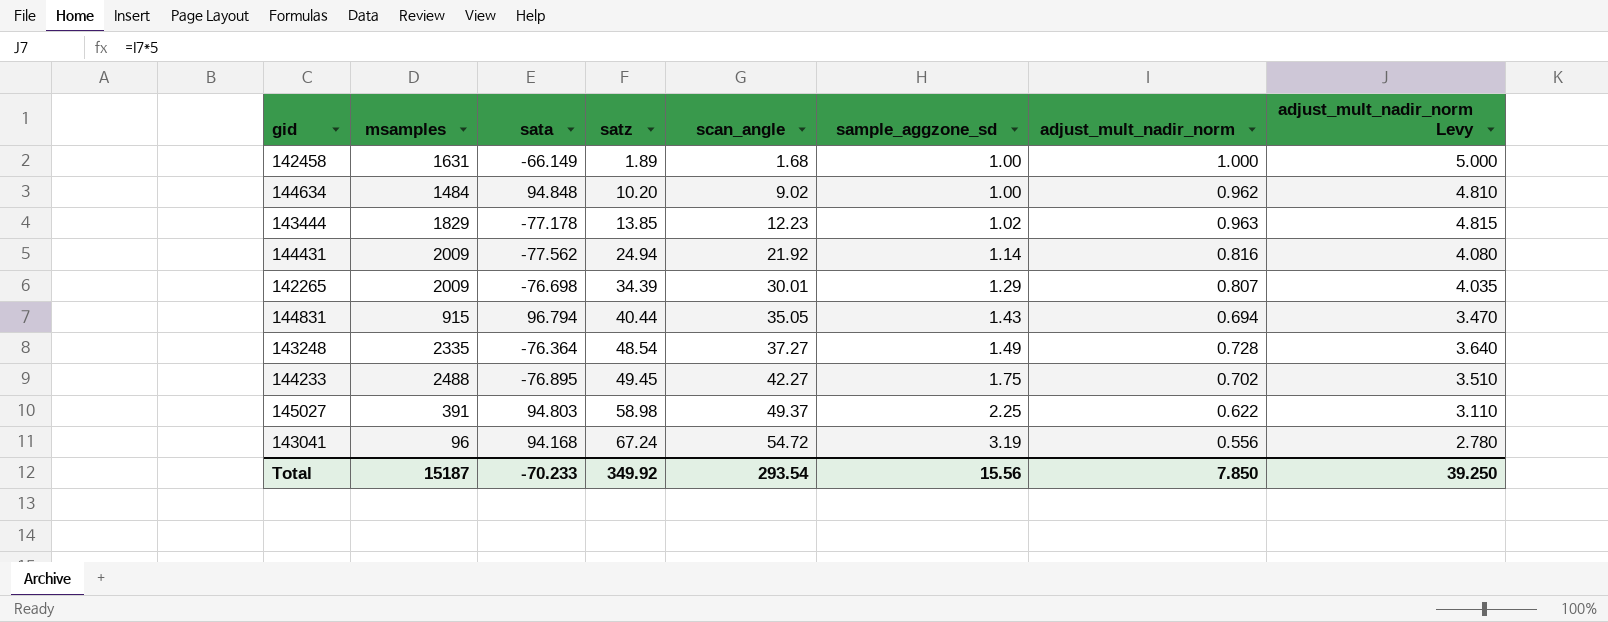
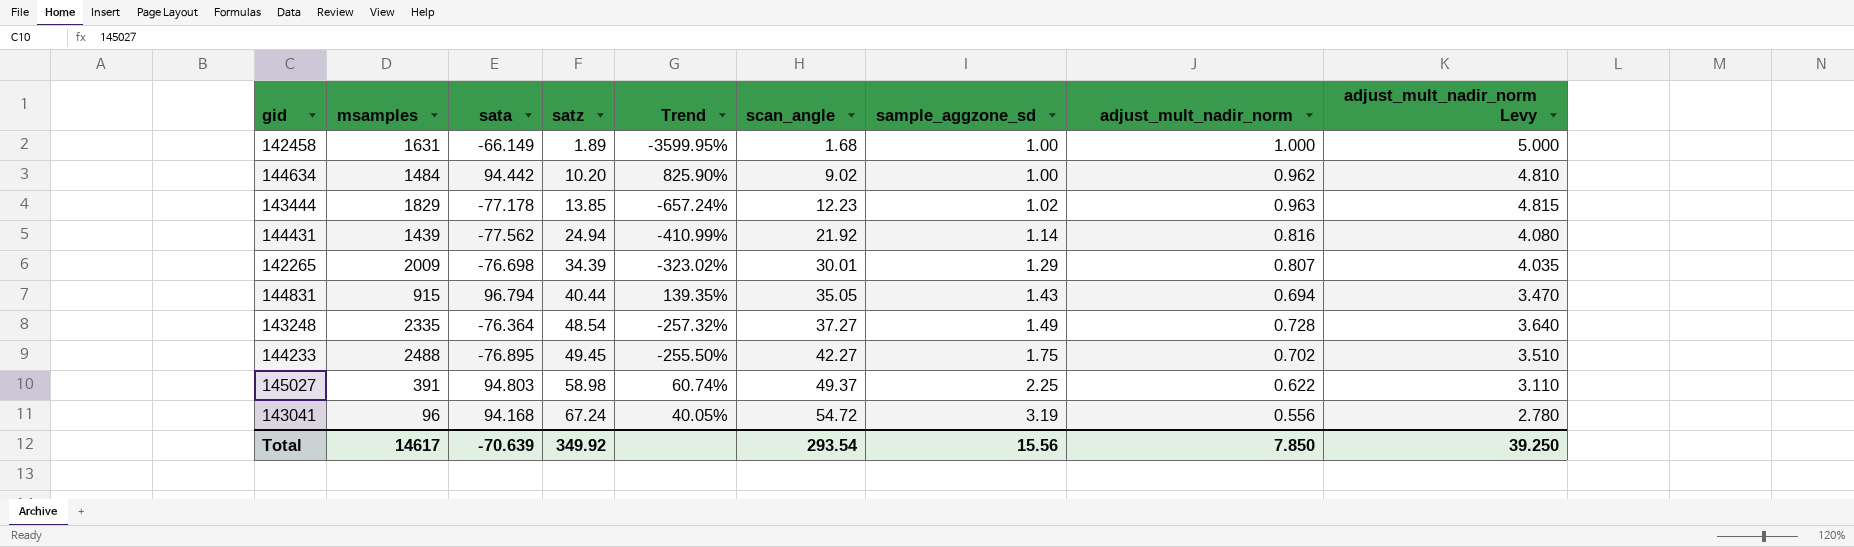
column Trend | formula: none -> ([sata] - [satz]) / [satz]
144634 | sata: 94.848 -> 94.442
144431 | msamples: 2009 -> 1439
Total | msamples: 15187 -> 14617
Total | sata: -70.233 -> -70.639

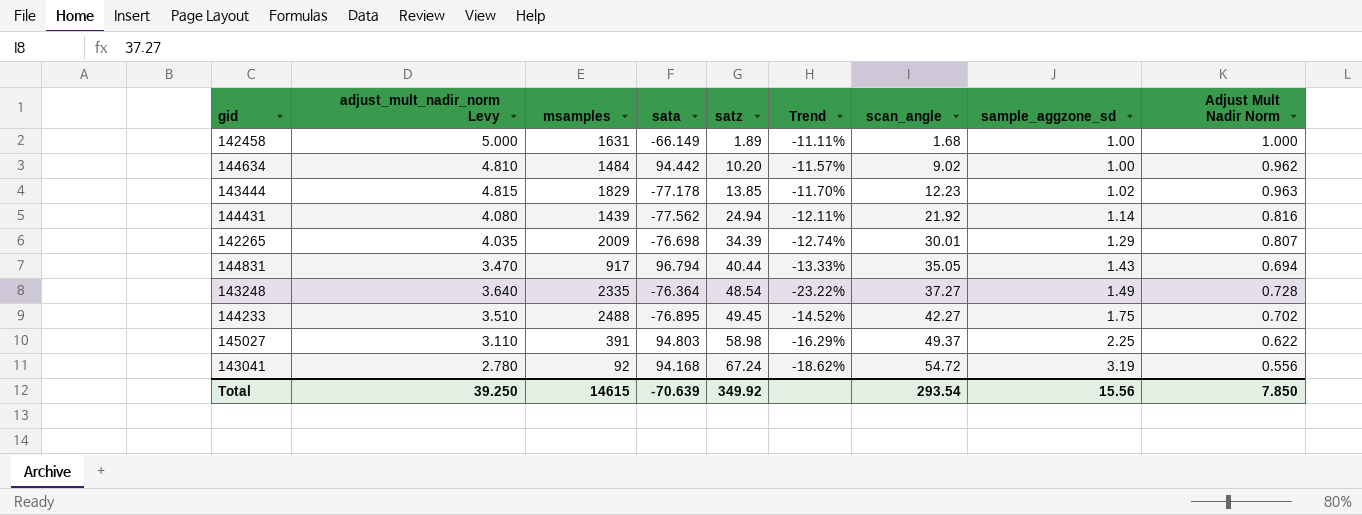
column adjust_mult_nadir_norm Levy | position: 9 -> 2
column Trend | formula: ([sata] - [satz]) / [satz] -> ([scan_angle] - [satz]) / [satz]
column name: adjust_mult_nadir_norm -> Adjust Mult Nadir Norm
144831 | msamples: 915 -> 917
143041 | msamples: 96 -> 92
Total | msamples: 14617 -> 14615

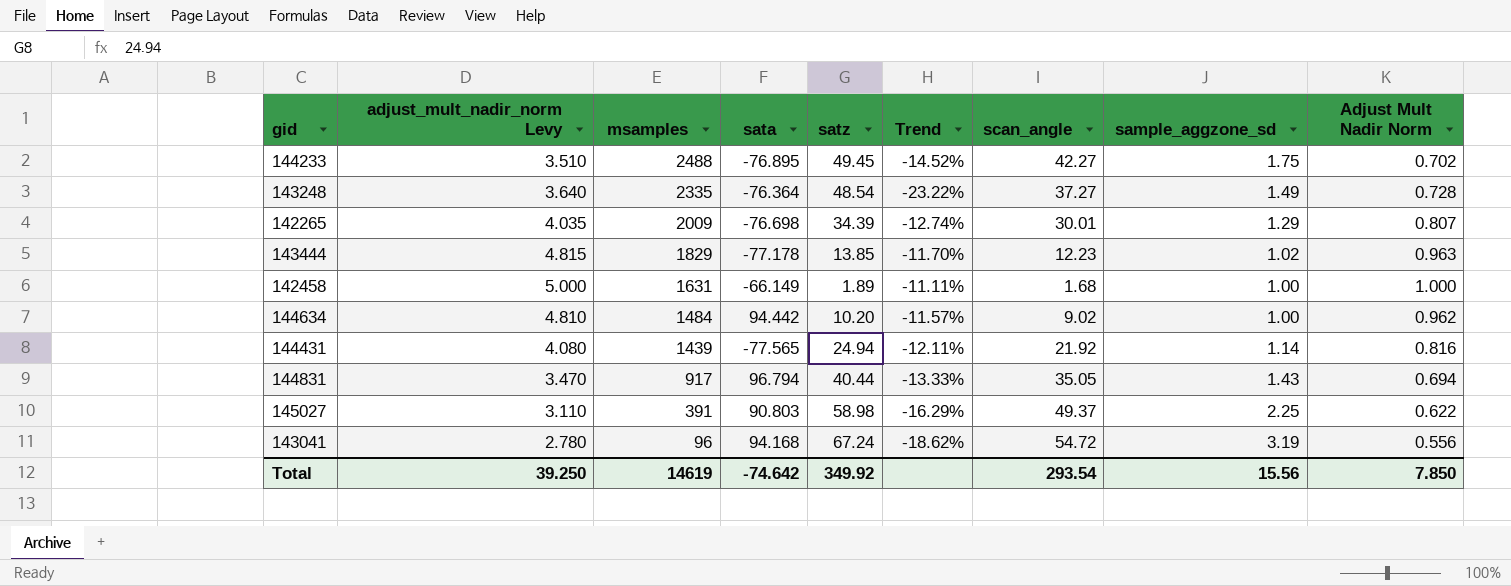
row order: satz ascending -> msamples descending
144431 | sata: -77.562 -> -77.565
145027 | sata: 94.803 -> 90.803
143041 | msamples: 92 -> 96
Total | msamples: 14615 -> 14619
Total | sata: -70.639 -> -74.642

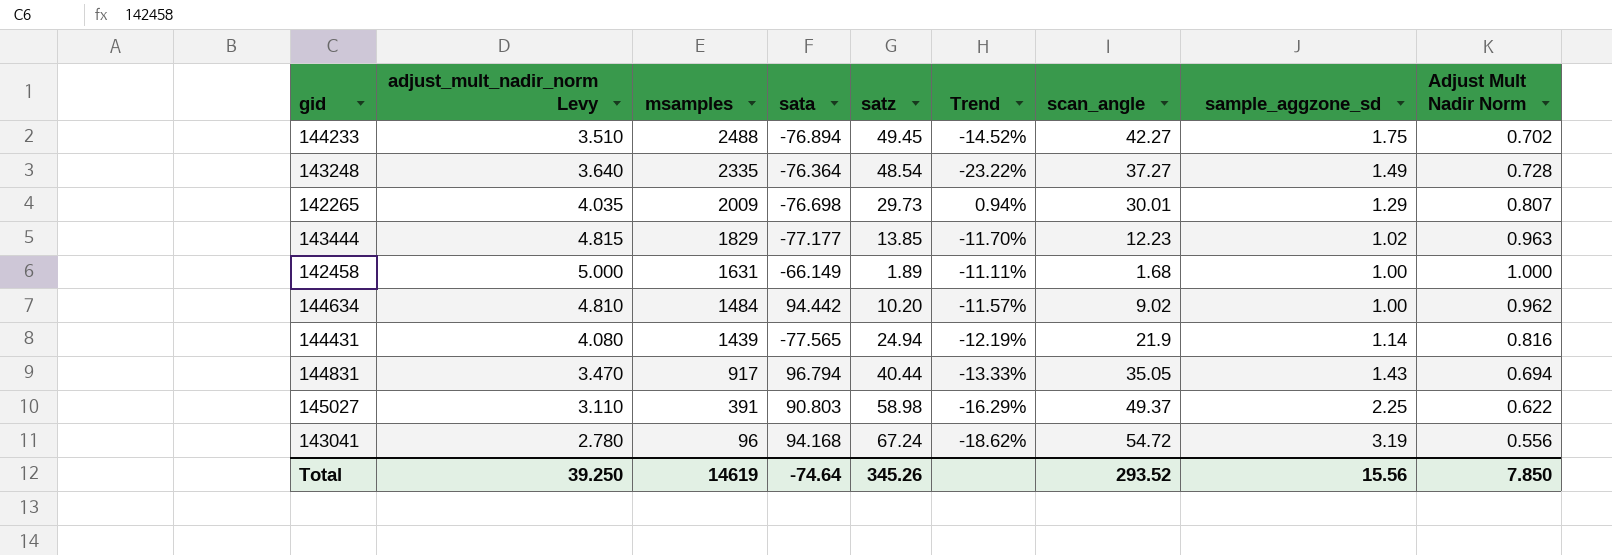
144233 | sata: -76.895 -> -76.894
142265 | satz: 34.39 -> 29.73
142265 | Trend: -12.74% -> 0.94%
143444 | sata: -77.178 -> -77.177
144431 | Trend: -12.11% -> -12.19%
144431 | scan_angle: 21.92 -> 21.9
Total | sata: -74.642 -> -74.64
Total | satz: 349.92 -> 345.26
Total | scan_angle: 293.54 -> 293.52

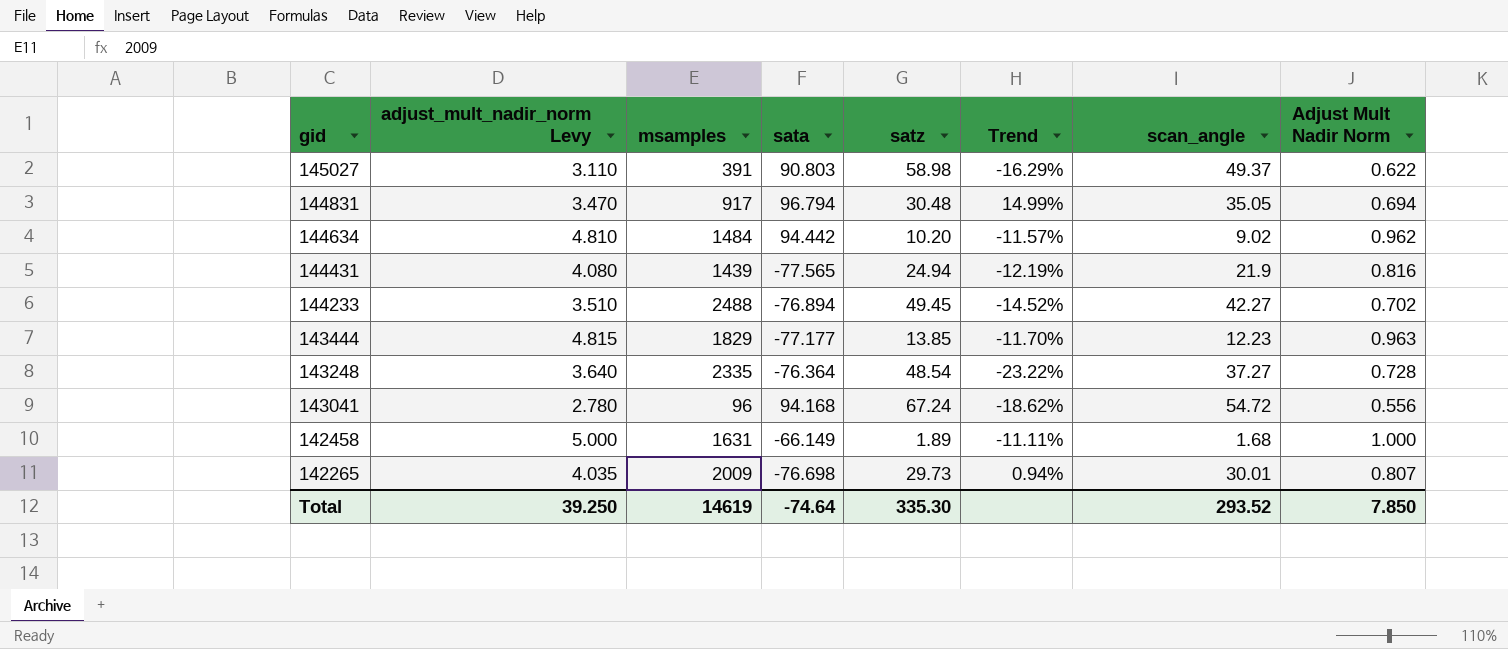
row order: msamples descending -> gid descending
column sample_aggzone_sd | position: 8 -> none
144831 | satz: 40.44 -> 30.48
144831 | Trend: -13.33% -> 14.99%
Total | satz: 345.26 -> 335.30

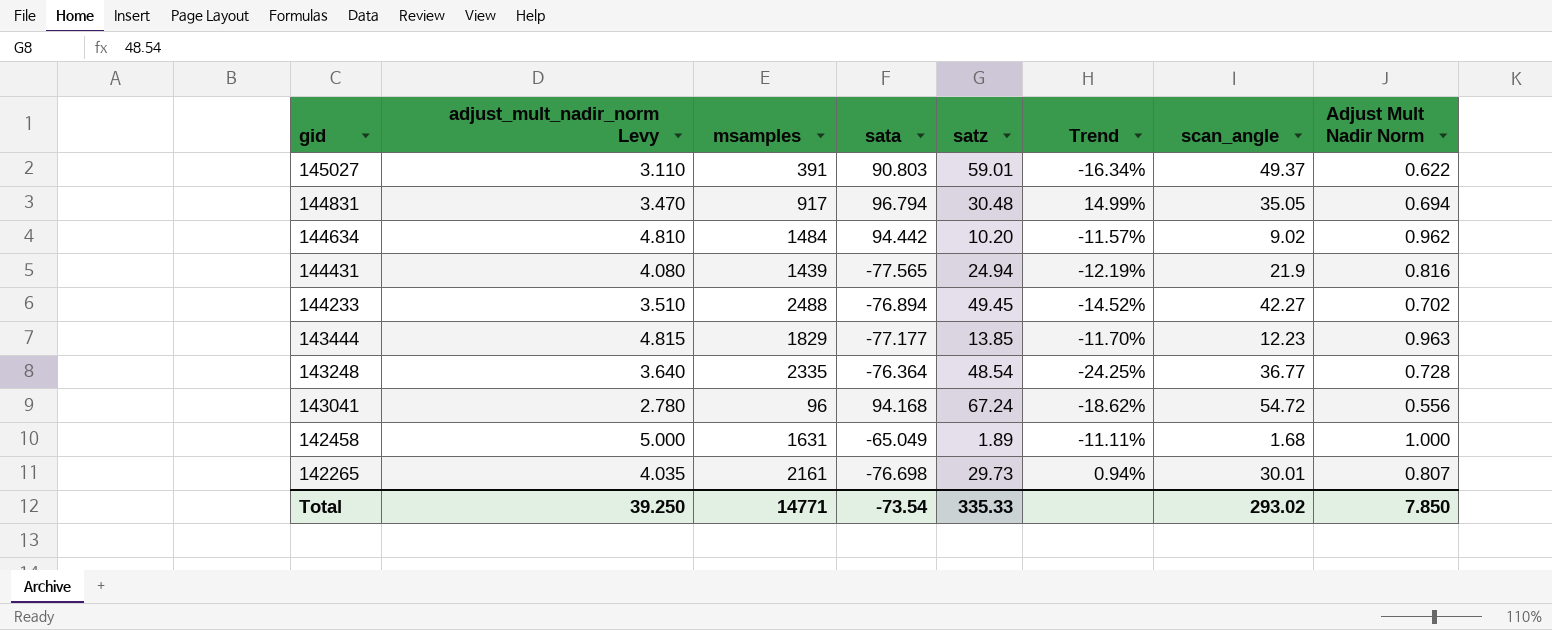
145027 | satz: 58.98 -> 59.01
145027 | Trend: -16.29% -> -16.34%
143248 | Trend: -23.22% -> -24.25%
143248 | scan_angle: 37.27 -> 36.77
142458 | sata: -66.149 -> -65.049
142265 | msamples: 2009 -> 2161
Total | msamples: 14619 -> 14771
Total | sata: -74.64 -> -73.54
Total | satz: 335.30 -> 335.33
Total | scan_angle: 293.52 -> 293.02

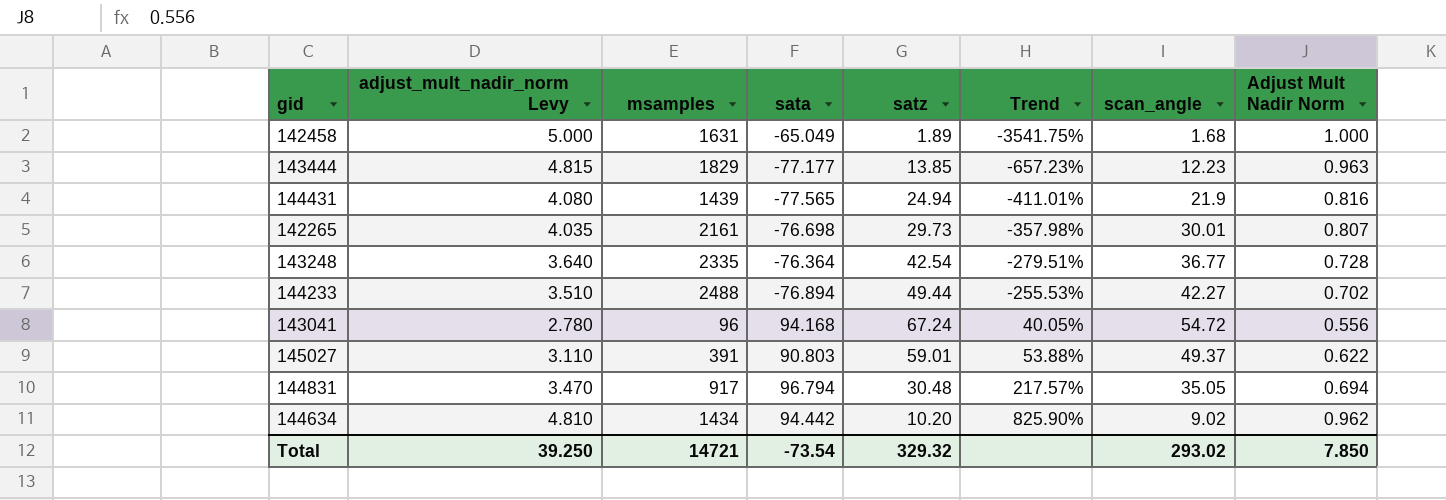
row order: gid descending -> Trend ascending
column Trend | formula: ([scan_angle] - [satz]) / [satz] -> ([sata] - [satz]) / [satz]
143248 | satz: 48.54 -> 42.54
144233 | satz: 49.45 -> 49.44
144634 | msamples: 1484 -> 1434
Total | msamples: 14771 -> 14721
Total | satz: 335.33 -> 329.32

